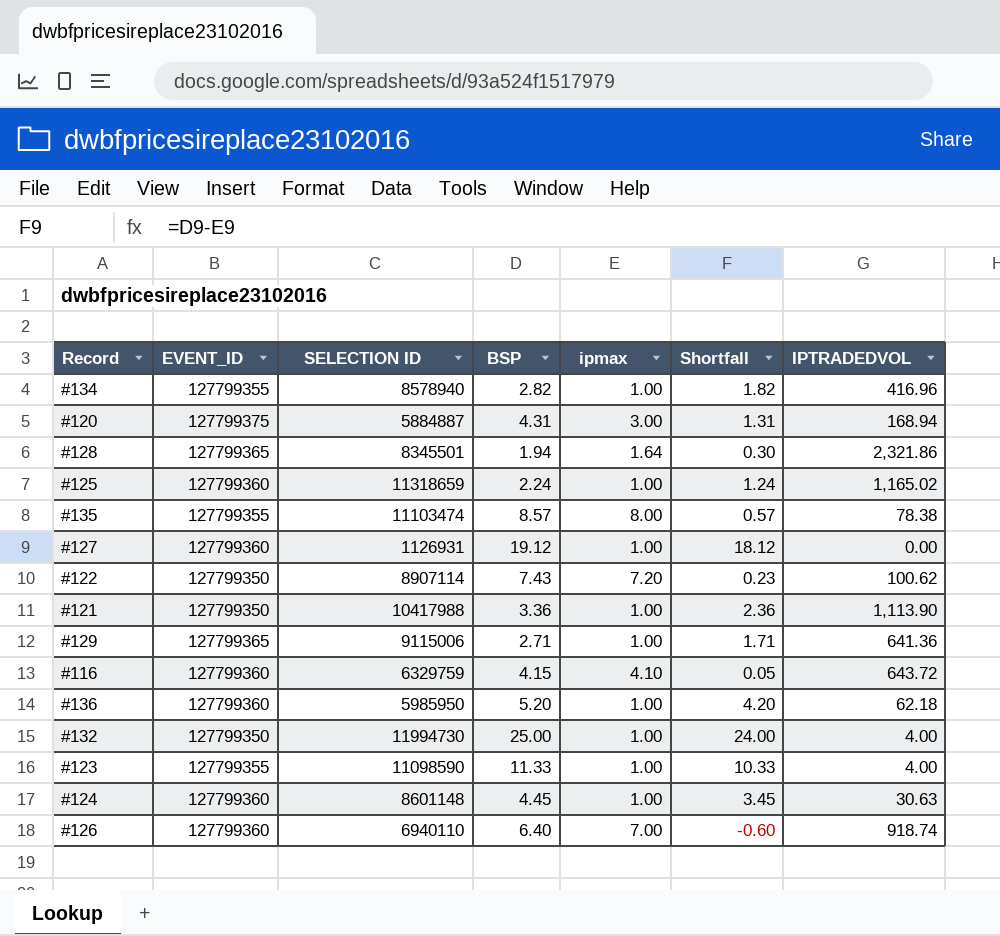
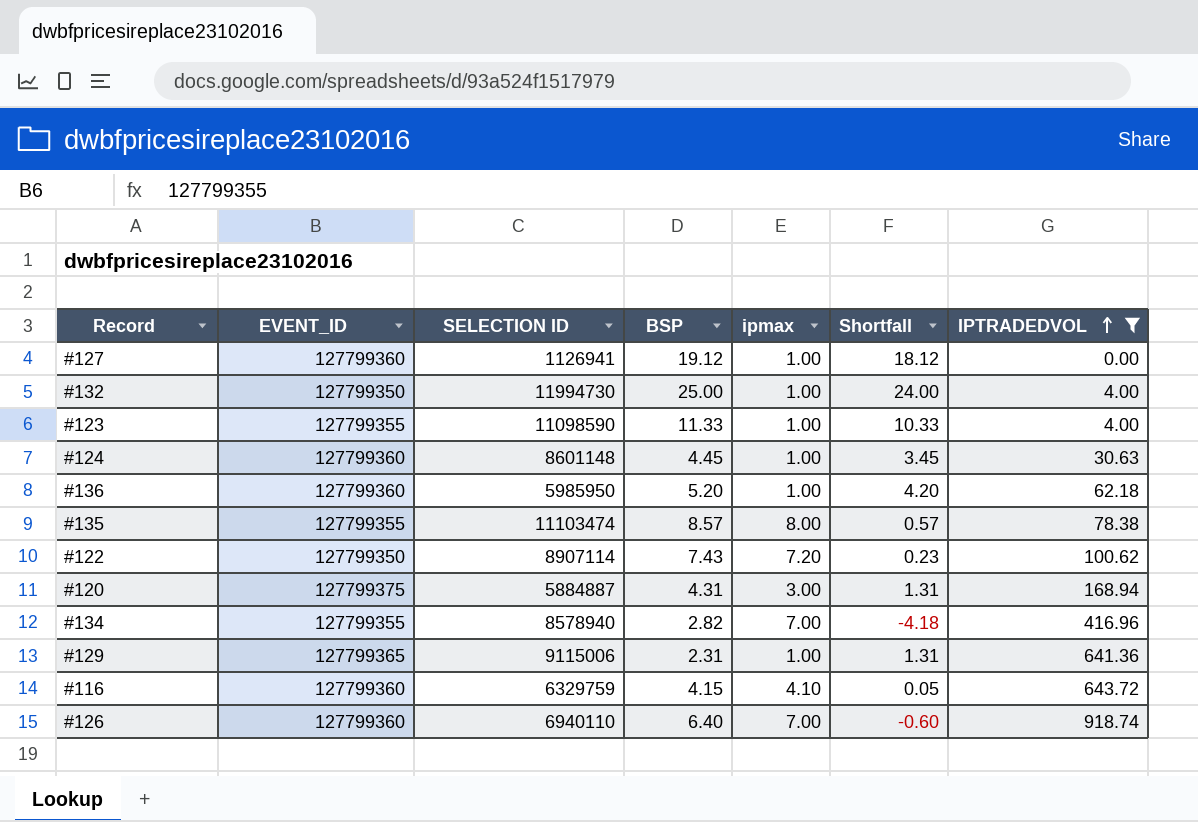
filter: none -> IPTRADEDVOL <= 918.74
row order: none -> IPTRADEDVOL ascending
#127 | SELECTION ID: 1126931 -> 1126941
#134 | ipmax: 1.00 -> 7.00
#134 | Shortfall: 1.82 -> -4.18
#129 | BSP: 2.71 -> 2.31
#129 | Shortfall: 1.71 -> 1.31

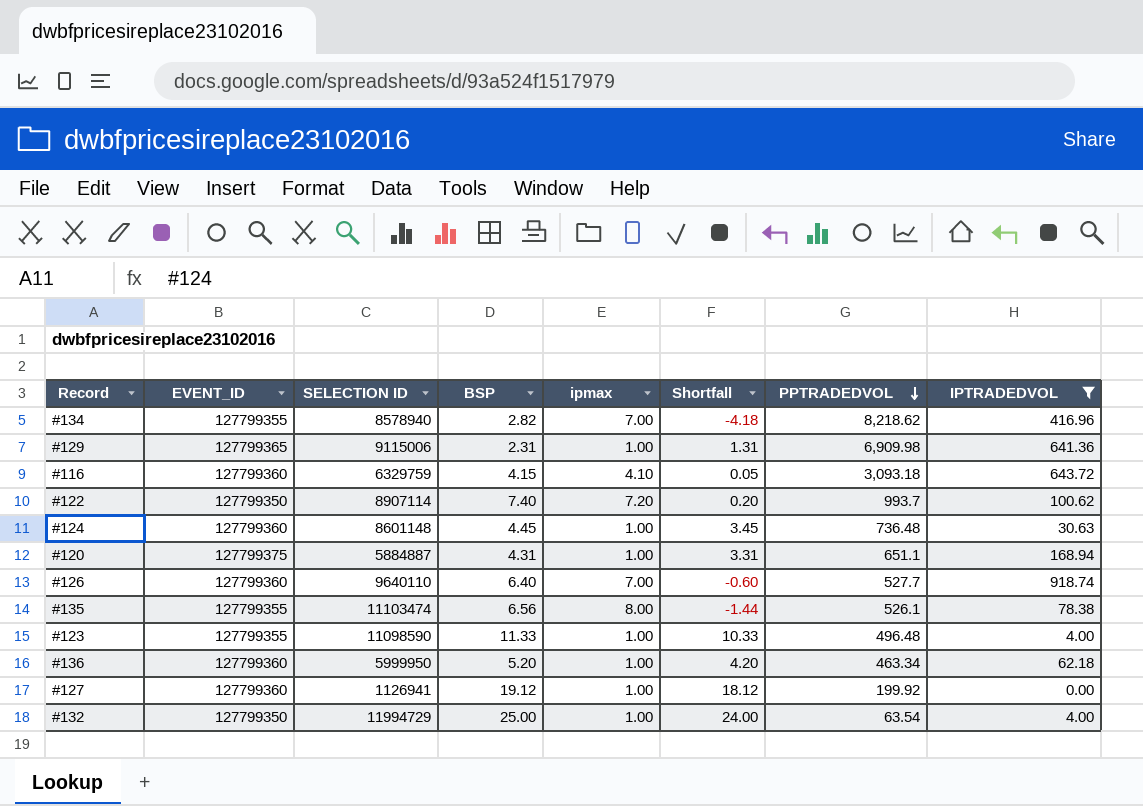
row order: IPTRADEDVOL ascending -> PPTRADEDVOL descending
column PPTRADEDVOL | position: none -> 7
#122 | BSP: 7.43 -> 7.40
#122 | Shortfall: 0.23 -> 0.20
#120 | ipmax: 3.00 -> 1.00
#120 | Shortfall: 1.31 -> 3.31
#126 | SELECTION ID: 6940110 -> 9640110
#135 | BSP: 8.57 -> 6.56
#135 | Shortfall: 0.57 -> -1.44
#136 | SELECTION ID: 5985950 -> 5999950
#132 | SELECTION ID: 11994730 -> 11994729

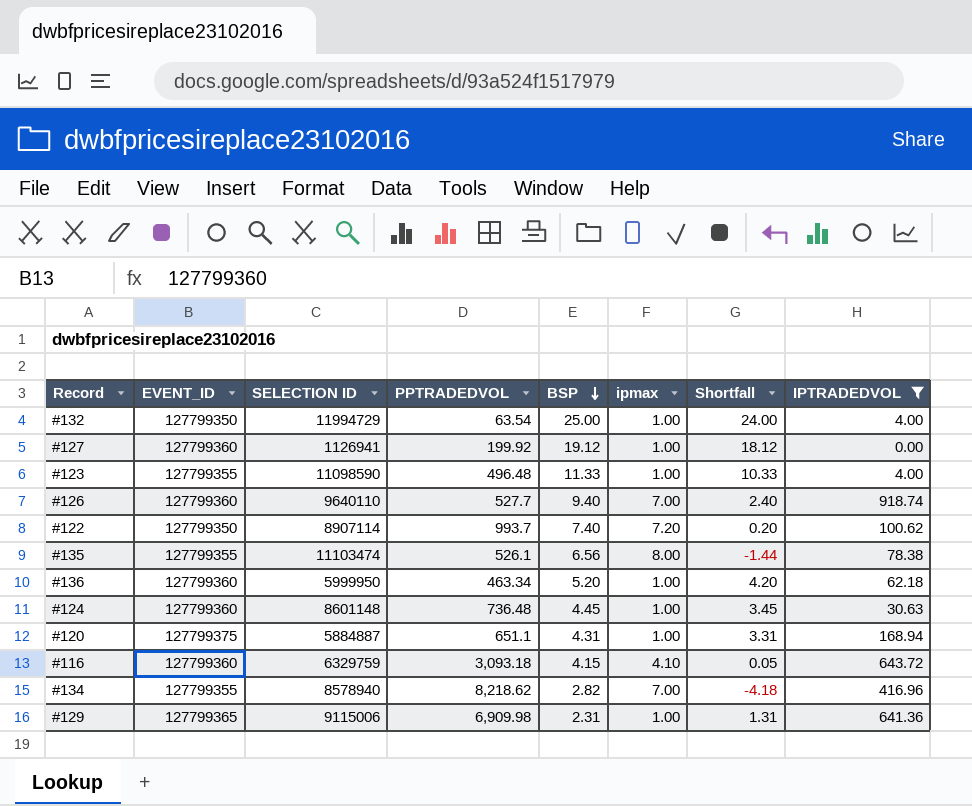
row order: PPTRADEDVOL descending -> BSP descending
column PPTRADEDVOL | position: 7 -> 4
#126 | BSP: 6.40 -> 9.40
#126 | Shortfall: -0.60 -> 2.40

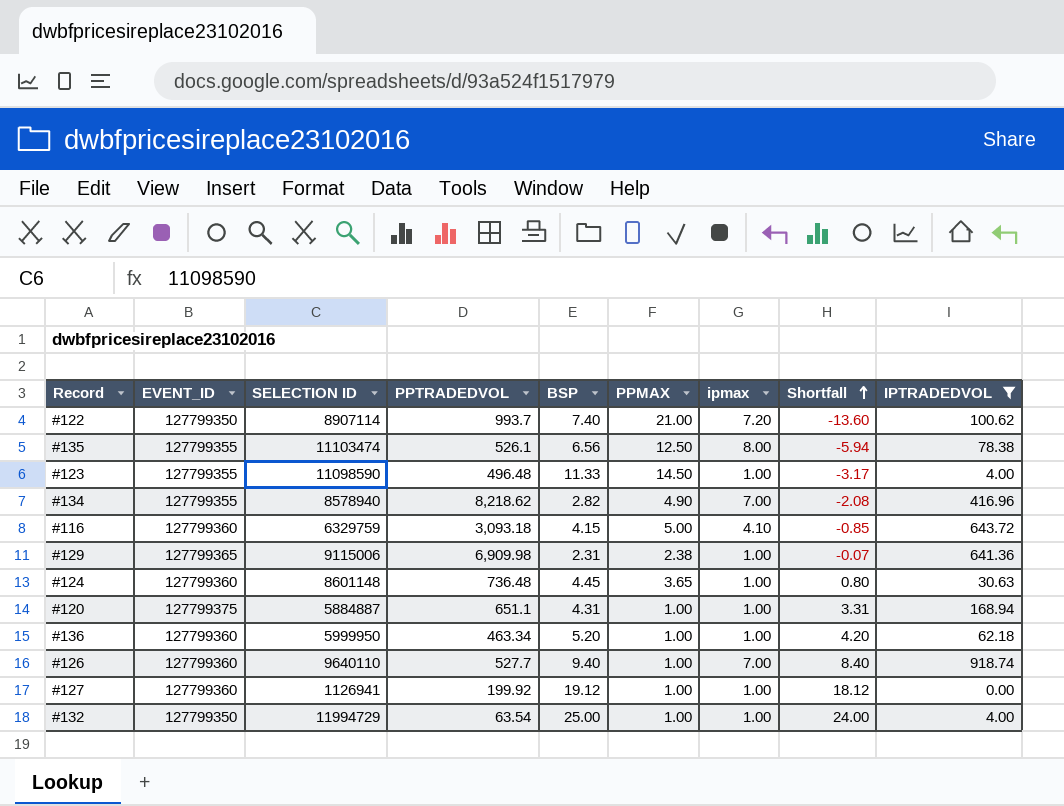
row order: BSP descending -> Shortfall ascending
column PPMAX | position: none -> 6
column Shortfall | formula: [BSP] - [ipmax] -> [BSP] - [PPMAX]

